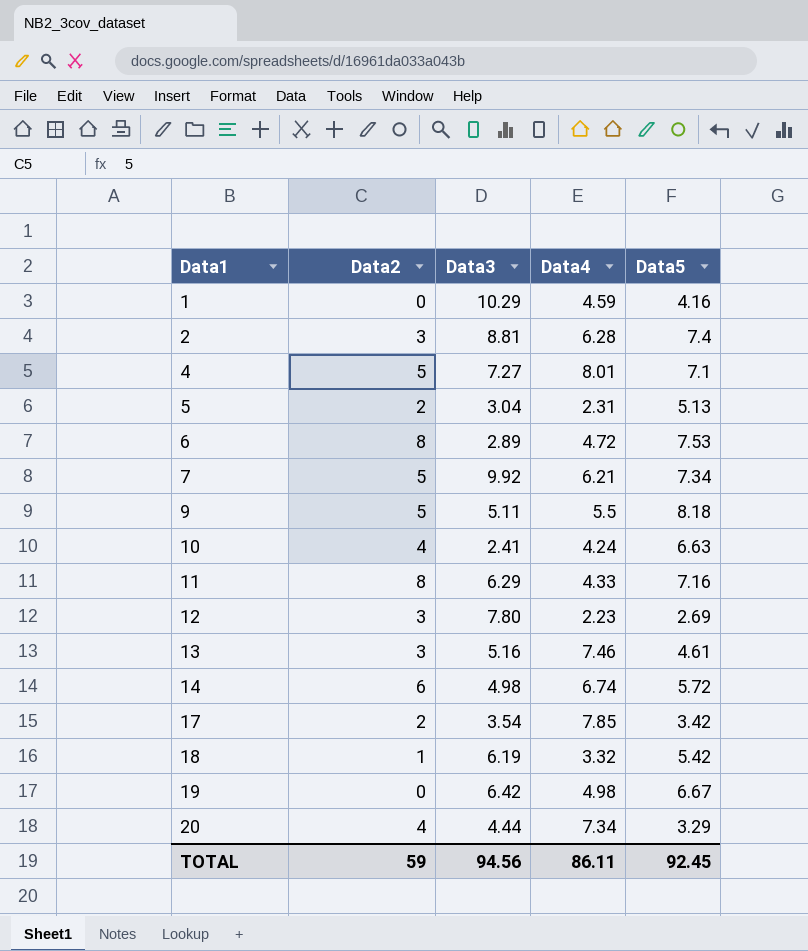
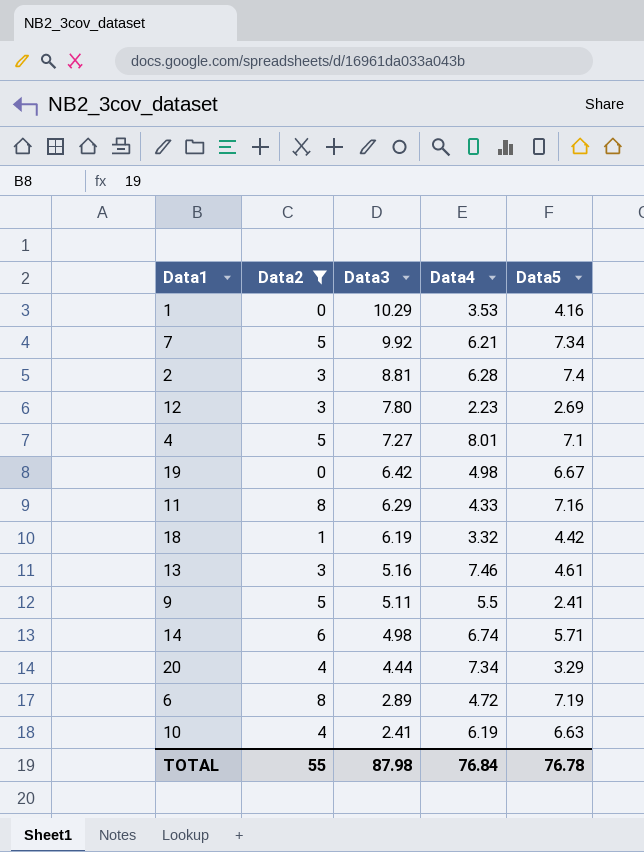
filter: none -> Data2 != 2
row order: Data1 ascending -> Data3 descending
1 | Data4: 4.59 -> 3.53
18 | Data5: 5.42 -> 4.42
9 | Data5: 8.18 -> 2.41
14 | Data5: 5.72 -> 5.71
6 | Data5: 7.53 -> 7.19
10 | Data4: 4.24 -> 6.19
TOTAL | Data2: 59 -> 55
TOTAL | Data3: 94.56 -> 87.98
TOTAL | Data4: 86.11 -> 76.84
TOTAL | Data5: 92.45 -> 76.78

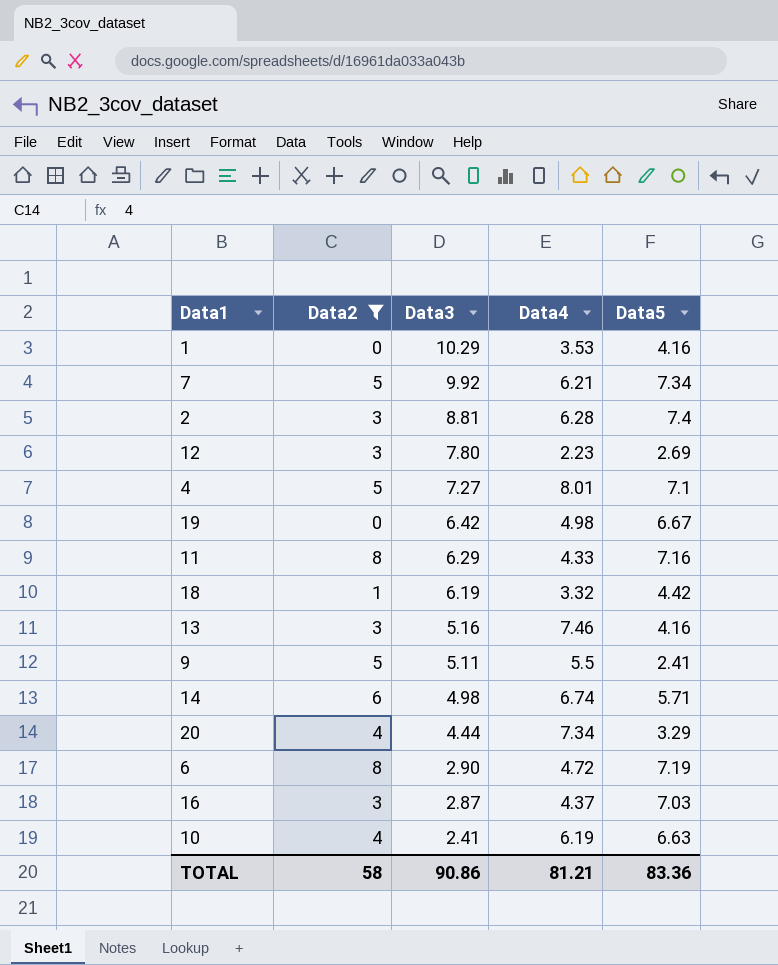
13 | Data5: 4.61 -> 4.16
6 | Data3: 2.89 -> 2.90
row 16: none -> 3 | 2.87 | 4.37 | 7.03
TOTAL | Data2: 55 -> 58
TOTAL | Data3: 87.98 -> 90.86
TOTAL | Data4: 76.84 -> 81.21
TOTAL | Data5: 76.78 -> 83.36

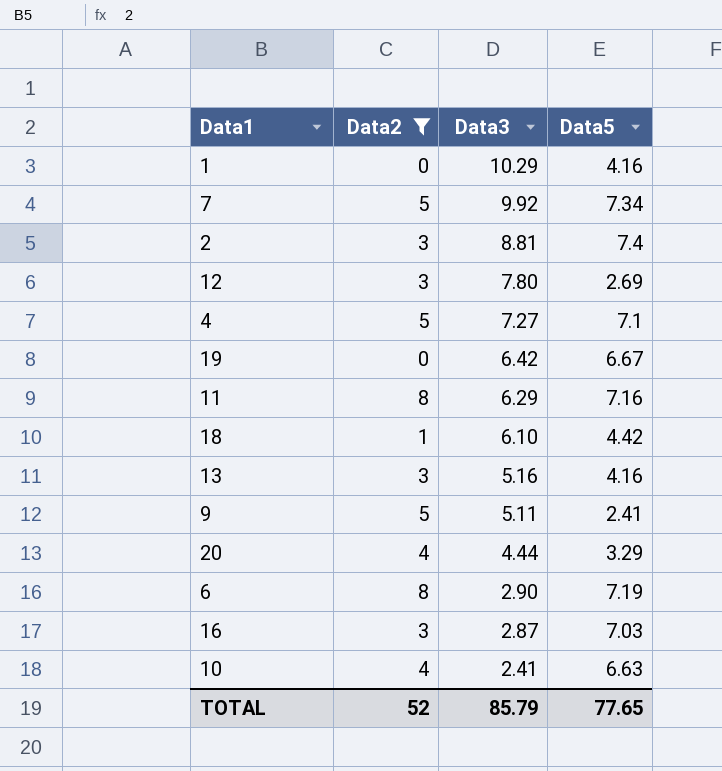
column Data4 | position: 4 -> none
row 14: 6 | 4.98 | 6.74 | 5.71 -> none
18 | Data3: 6.19 -> 6.10
TOTAL | Data2: 58 -> 52
TOTAL | Data3: 90.86 -> 85.79
TOTAL | Data5: 83.36 -> 77.65

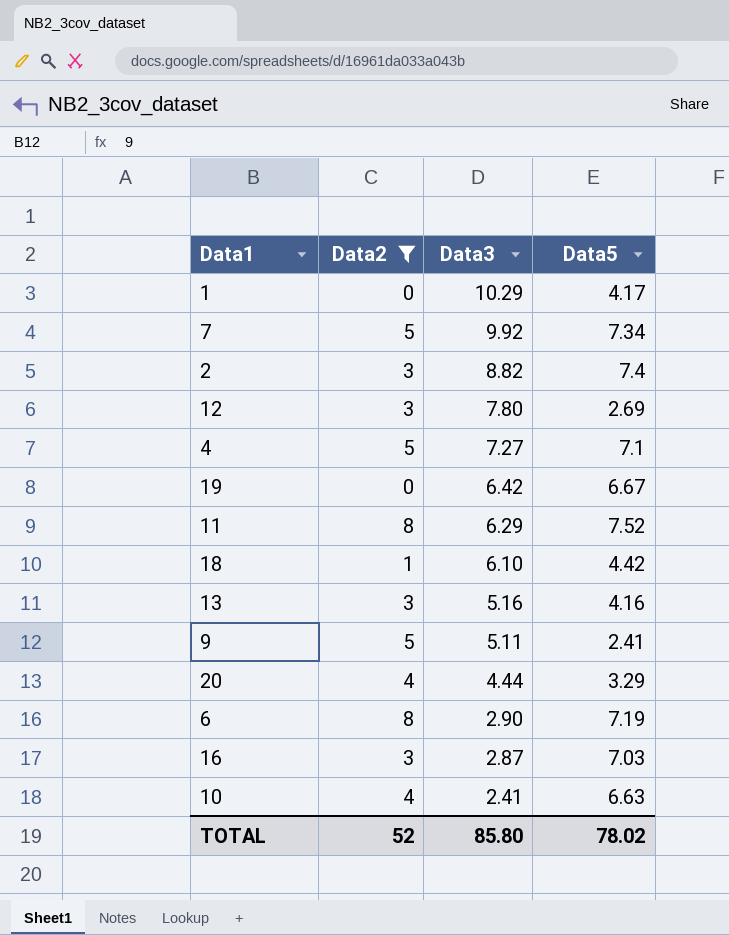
1 | Data5: 4.16 -> 4.17
2 | Data3: 8.81 -> 8.82
11 | Data5: 7.16 -> 7.52
TOTAL | Data3: 85.79 -> 85.80
TOTAL | Data5: 77.65 -> 78.02

